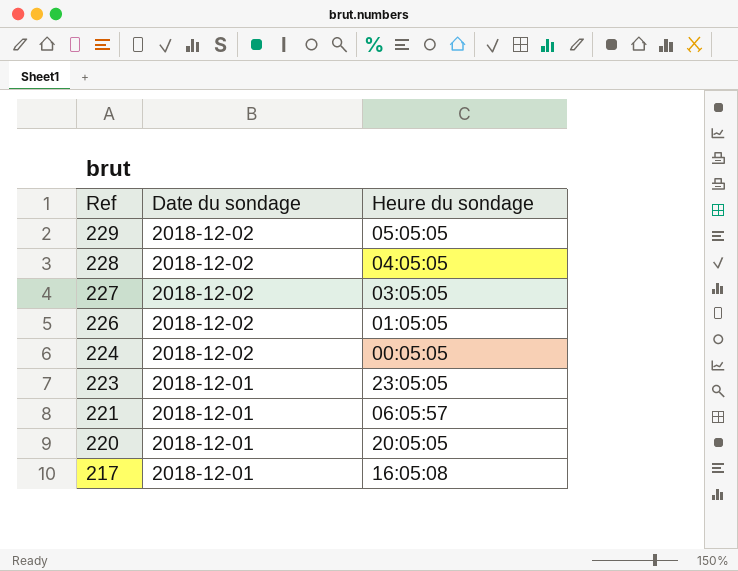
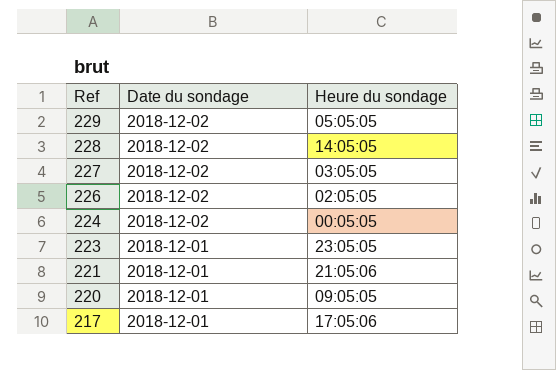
228 | Heure du sondage: 04:05:05 -> 14:05:05
226 | Heure du sondage: 01:05:05 -> 02:05:05
221 | Heure du sondage: 06:05:57 -> 21:05:06
220 | Heure du sondage: 20:05:05 -> 09:05:05
217 | Heure du sondage: 16:05:08 -> 17:05:06

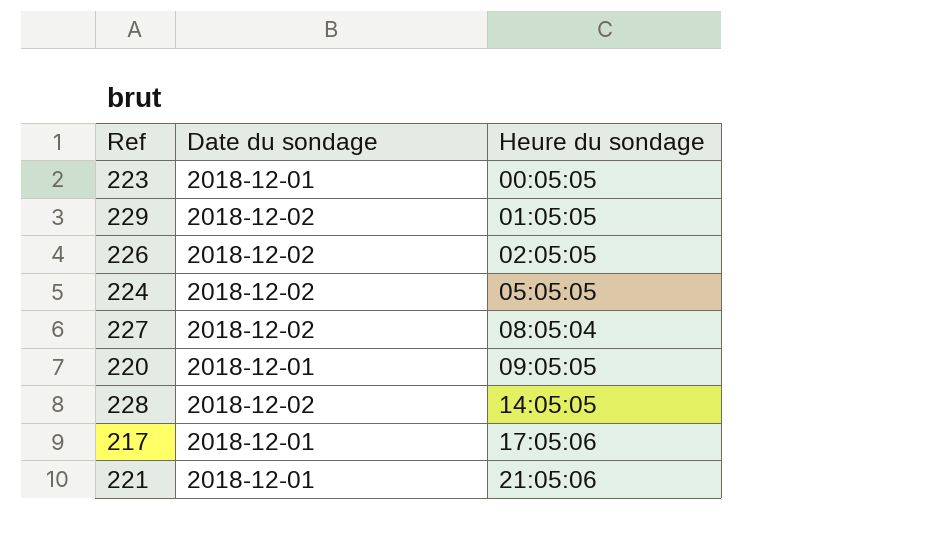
row order: Ref descending -> Heure du sondage ascending
223 | Heure du sondage: 23:05:05 -> 00:05:05
229 | Heure du sondage: 05:05:05 -> 01:05:05
224 | Heure du sondage: 00:05:05 -> 05:05:05
227 | Heure du sondage: 03:05:05 -> 08:05:04

